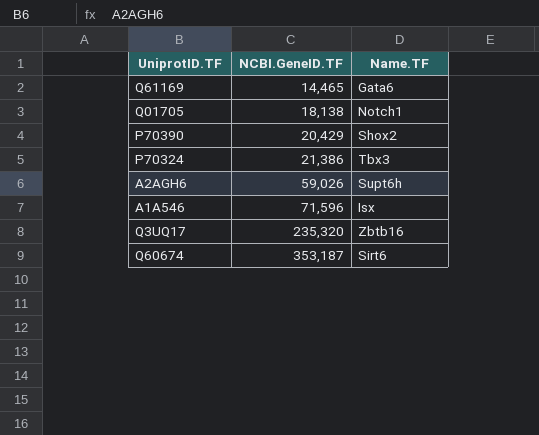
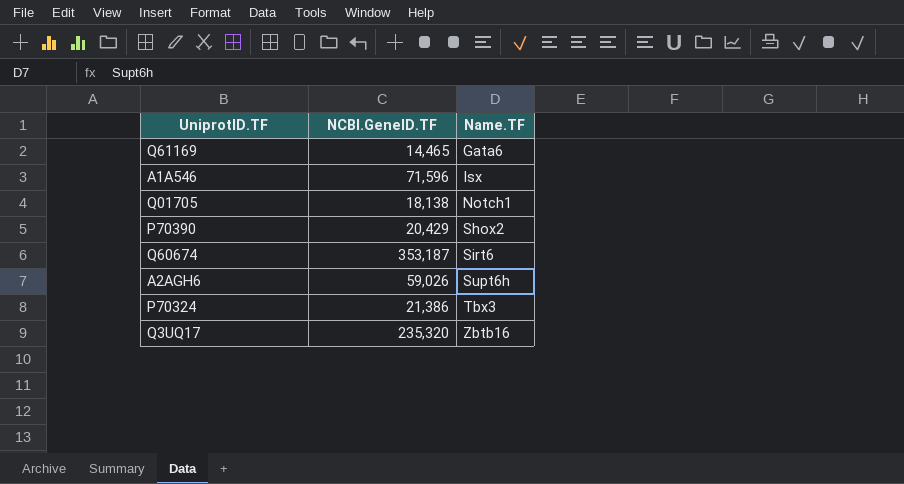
row order: NCBI.GeneID.TF ascending -> Name.TF ascending

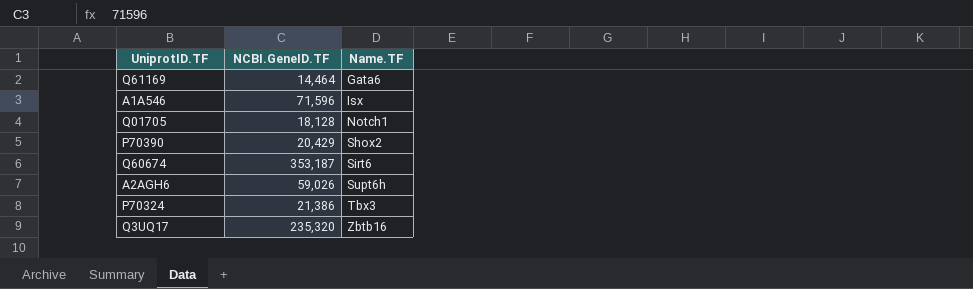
Q61169 | NCBI.GeneID.TF: 14,465 -> 14,464
Q01705 | NCBI.GeneID.TF: 18,138 -> 18,128

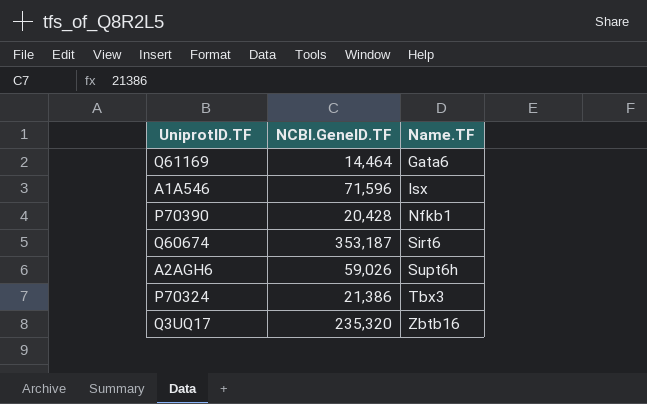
row Q01705: 18,128 | Notch1 -> none
P70390 | NCBI.GeneID.TF: 20,429 -> 20,428
P70390 | Name.TF: Shox2 -> Nfkb1

